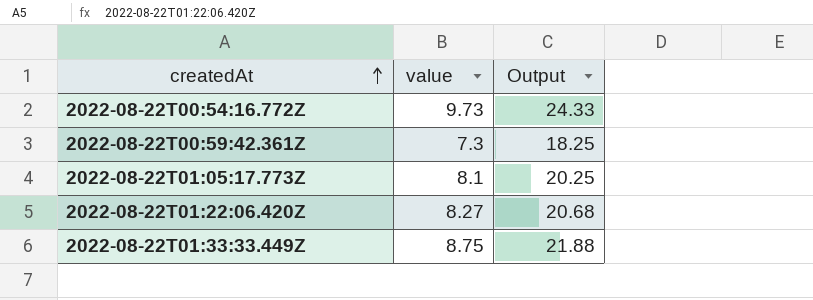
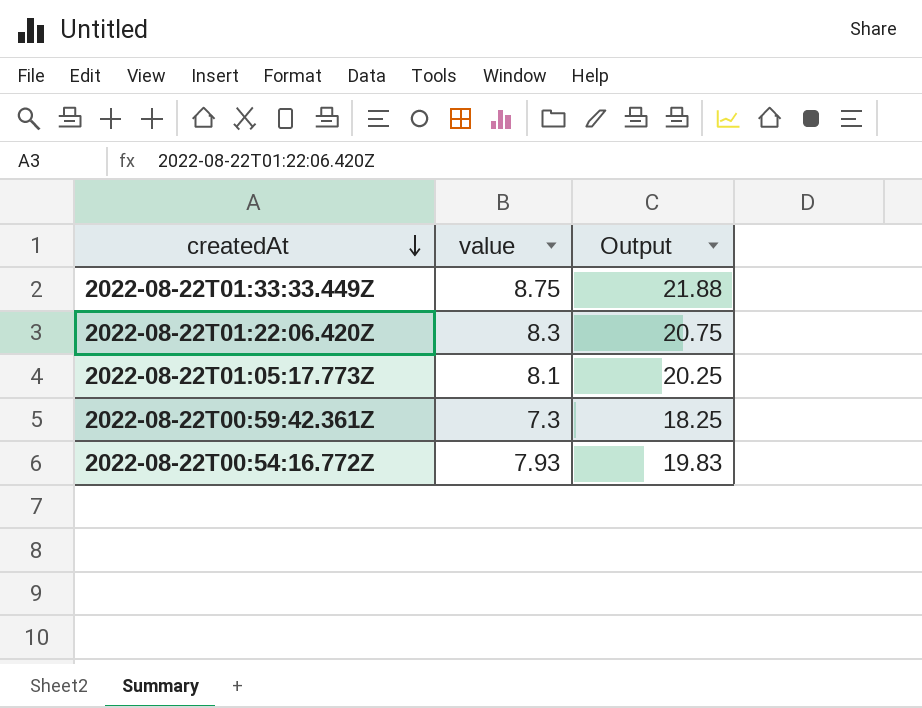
row order: createdAt ascending -> createdAt descending
2022-08-22T01:22:06.420Z | value: 8.27 -> 8.3
2022-08-22T01:22:06.420Z | Output: 20.68 -> 20.75
2022-08-22T00:54:16.772Z | value: 9.73 -> 7.93
2022-08-22T00:54:16.772Z | Output: 24.33 -> 19.83

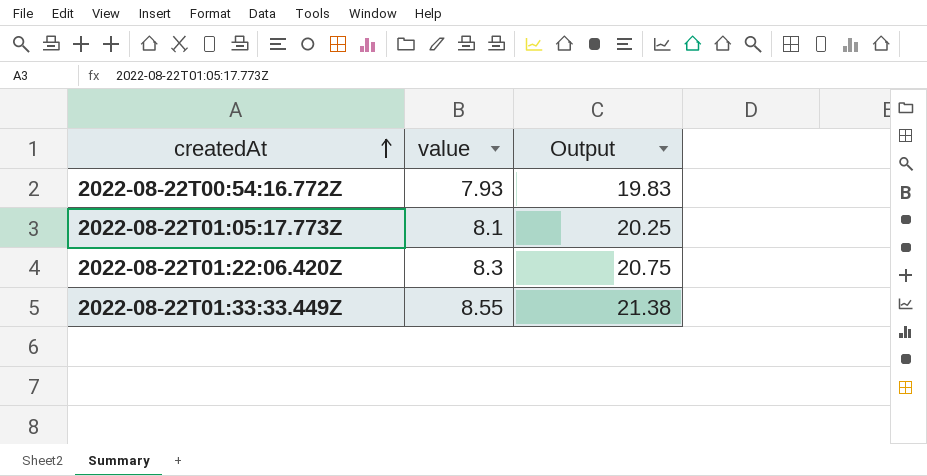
row order: createdAt descending -> createdAt ascending
row 2022-08-22T00:59:42.361Z: 7.3 | 18.25 -> none
2022-08-22T01:33:33.449Z | value: 8.75 -> 8.55
2022-08-22T01:33:33.449Z | Output: 21.88 -> 21.38

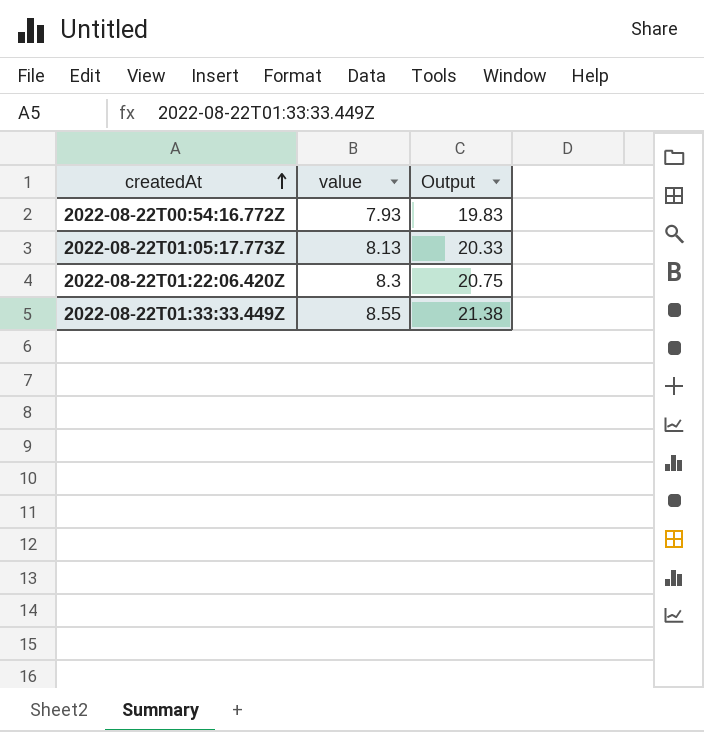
2022-08-22T01:05:17.773Z | value: 8.1 -> 8.13
2022-08-22T01:05:17.773Z | Output: 20.25 -> 20.33

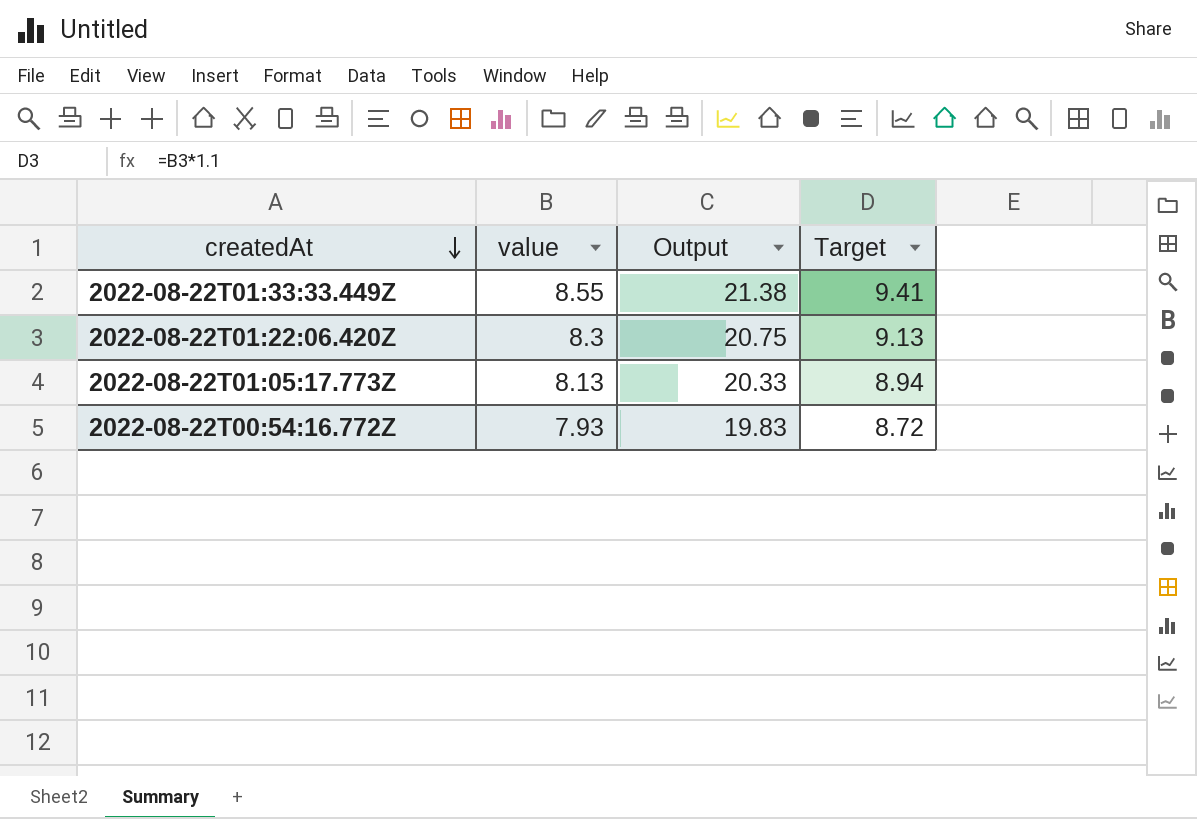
row order: createdAt ascending -> createdAt descending
column Target | formula: none -> [value] * 1.1

